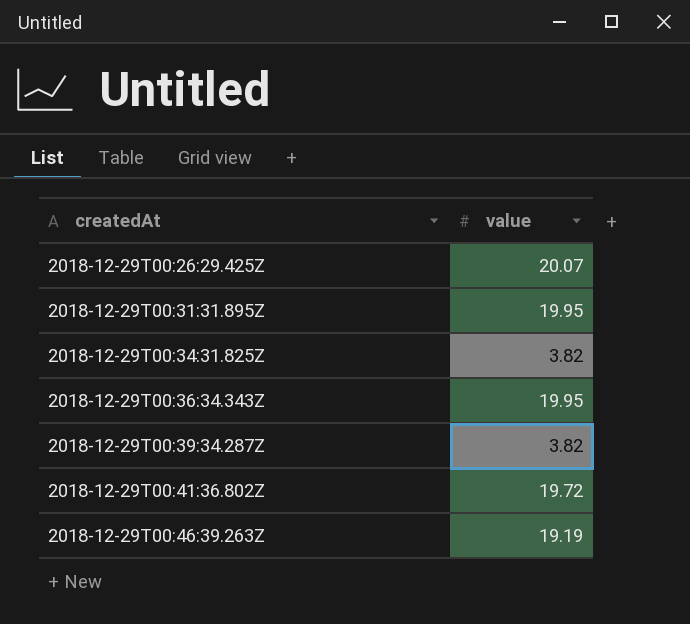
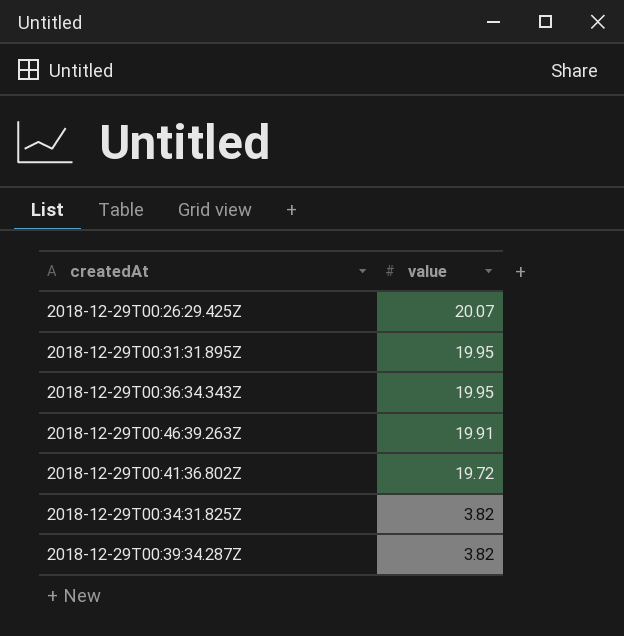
row order: createdAt ascending -> value descending
2018-12-29T00:46:39.263Z | value: 19.19 -> 19.91

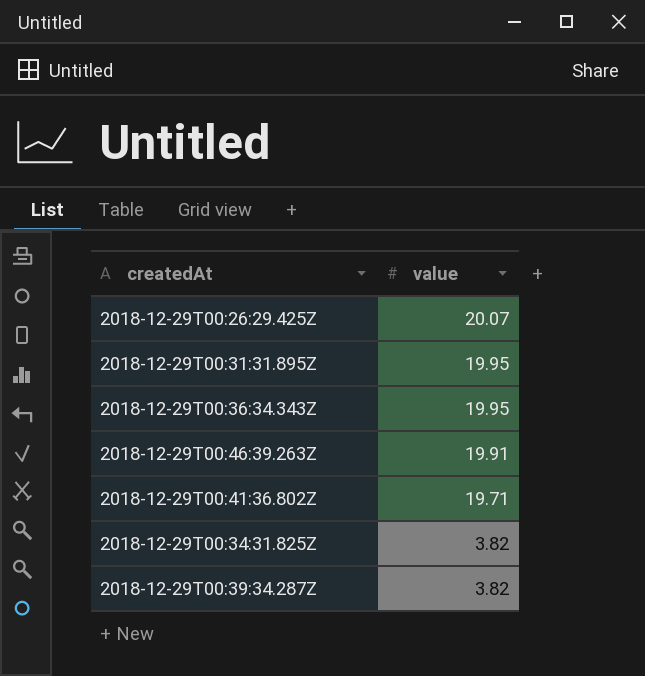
2018-12-29T00:41:36.802Z | value: 19.72 -> 19.71

